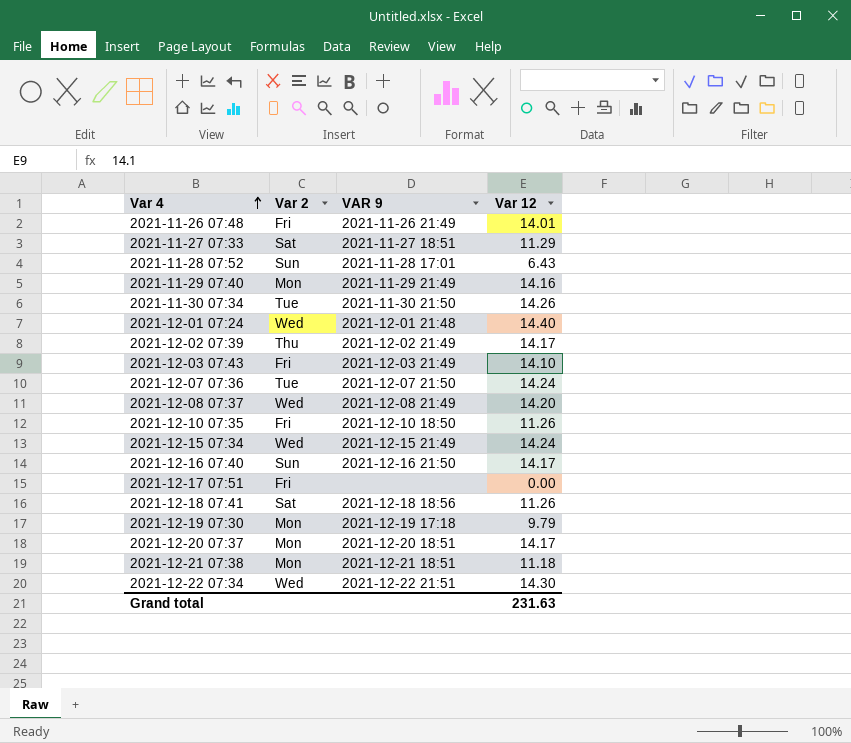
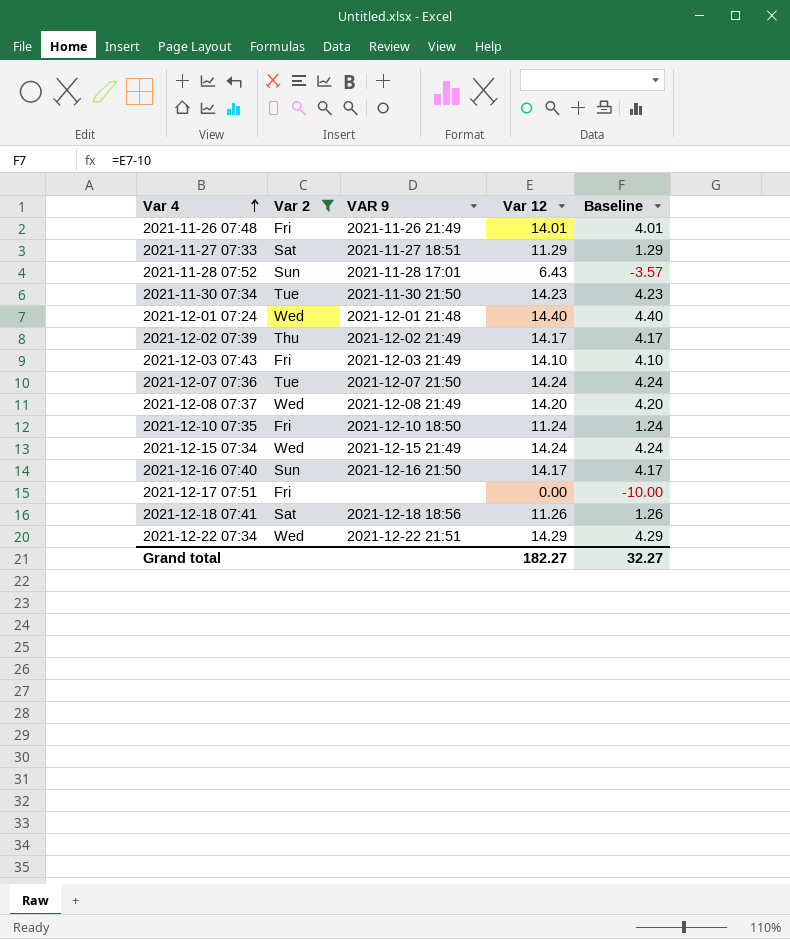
filter: none -> Var 2 != Mon
column Baseline | formula: none -> [Var 12] - 10
2021-11-30 07:34 | Var 12: 14.26 -> 14.23
2021-12-10 07:35 | Var 12: 11.26 -> 11.24
2021-12-22 07:34 | Var 12: 14.30 -> 14.29
Grand total | Var 12: 231.63 -> 182.27

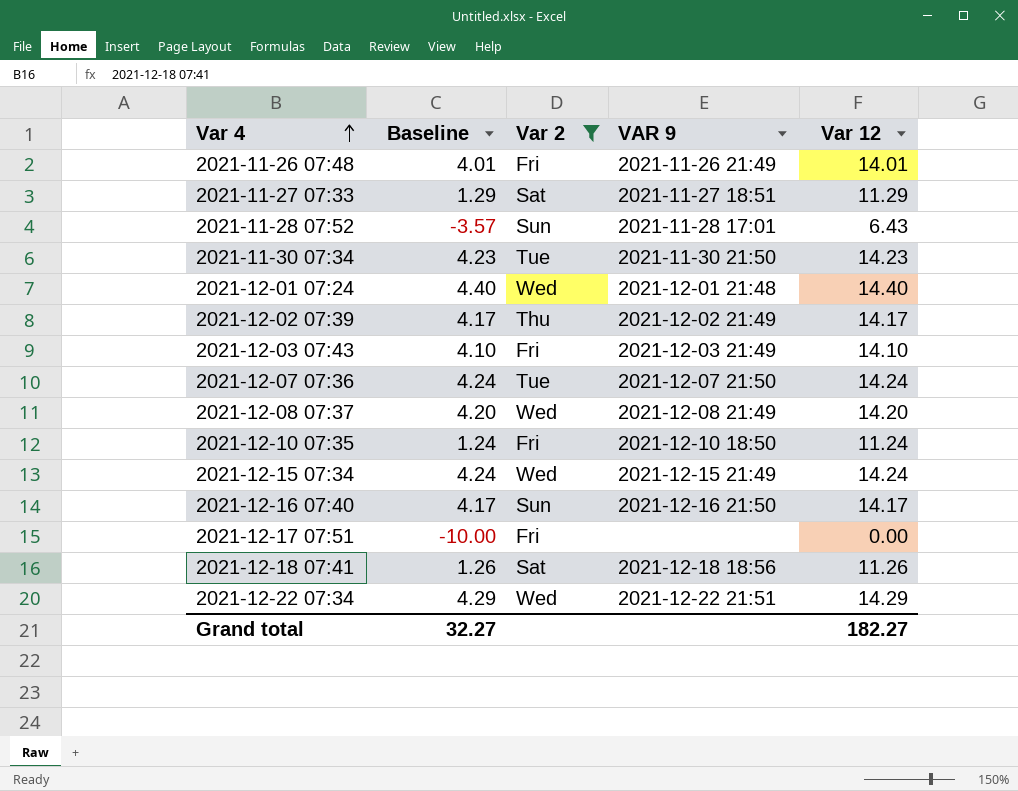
column Baseline | position: 5 -> 2

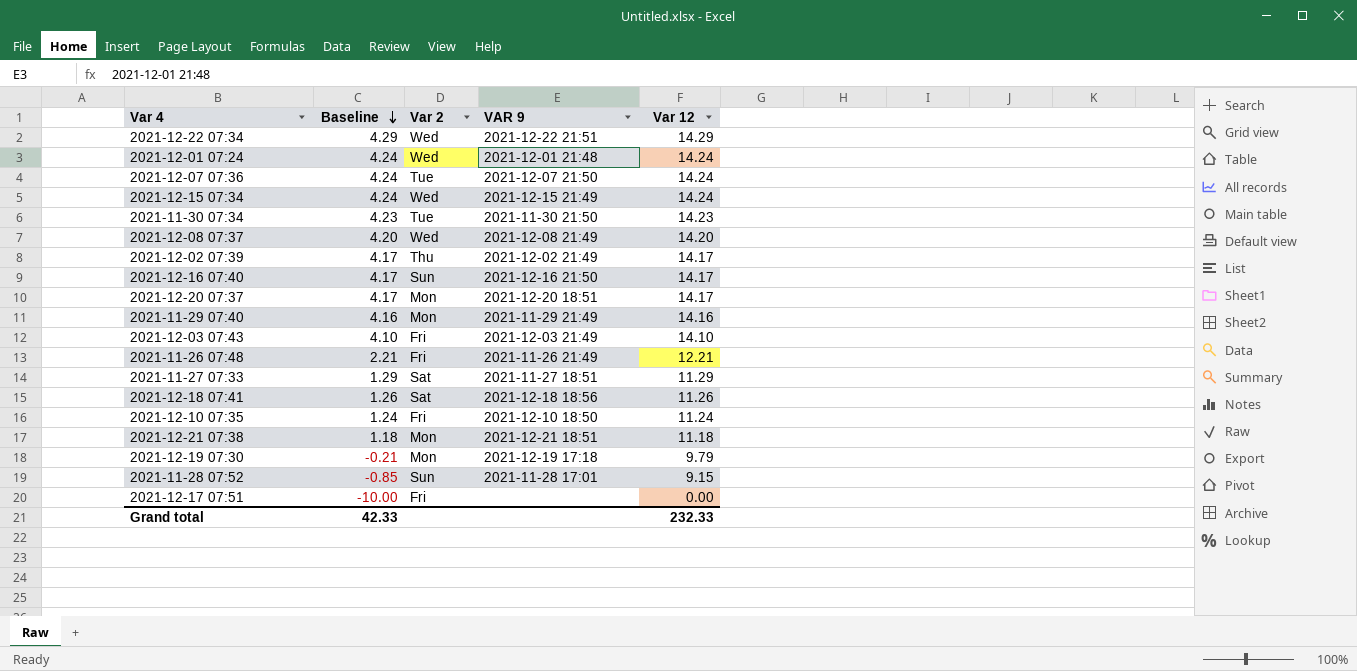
filter: Var 2 != Mon -> none
row order: Var 4 ascending -> Baseline descending
2021-12-01 07:24 | Baseline: 4.40 -> 4.24
2021-12-01 07:24 | Var 12: 14.40 -> 14.24
2021-11-26 07:48 | Baseline: 4.01 -> 2.21
2021-11-26 07:48 | Var 12: 14.01 -> 12.21
2021-11-28 07:52 | Baseline: -3.57 -> -0.85
2021-11-28 07:52 | Var 12: 6.43 -> 9.15
Grand total | Baseline: 32.27 -> 42.33
Grand total | Var 12: 182.27 -> 232.33

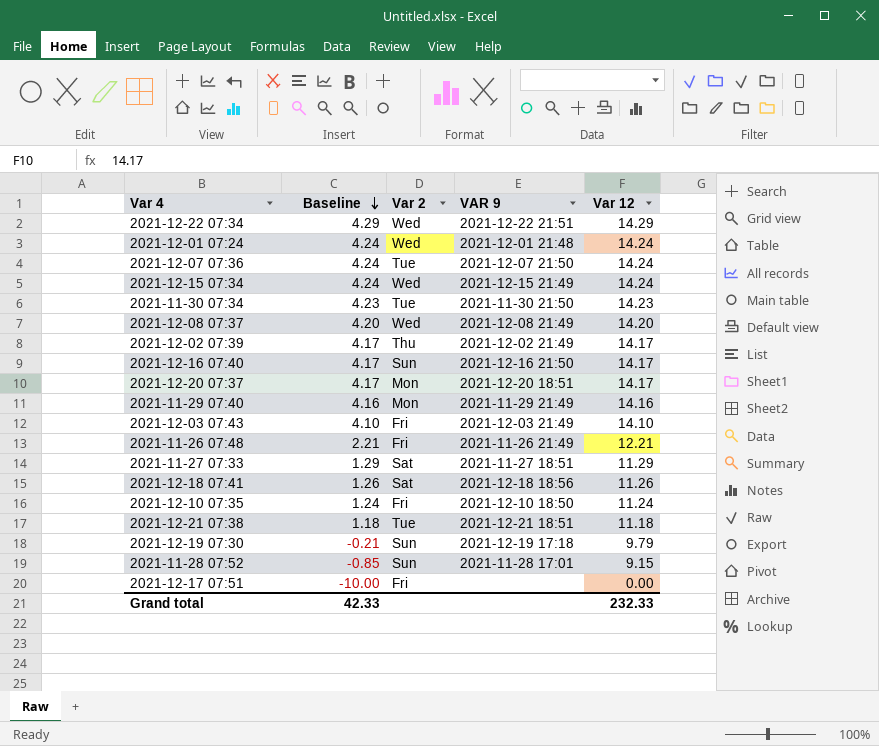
2021-12-21 07:38 | Var 2: Mon -> Tue
2021-12-19 07:30 | Var 2: Mon -> Sun

